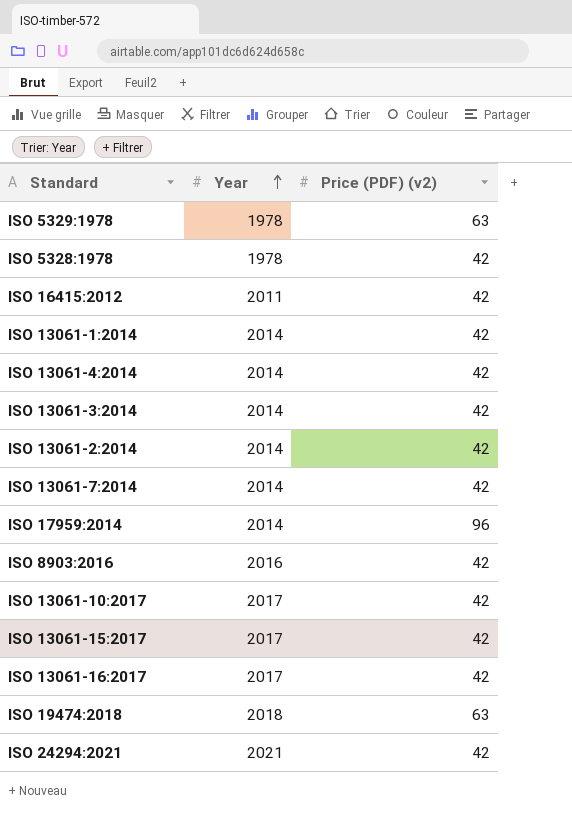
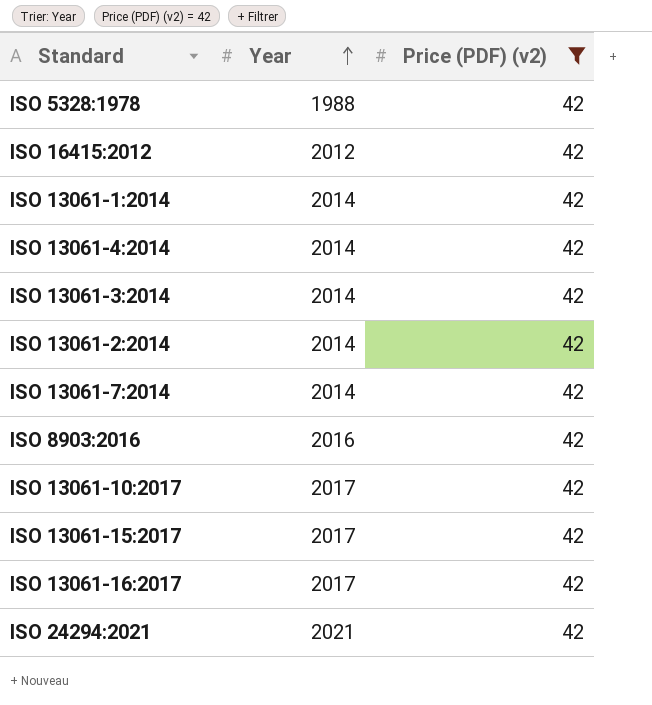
filter: none -> Price (PDF) (v2) = 42
ISO 5328:1978 | Year: 1978 -> 1988
ISO 16415:2012 | Year: 2011 -> 2012

